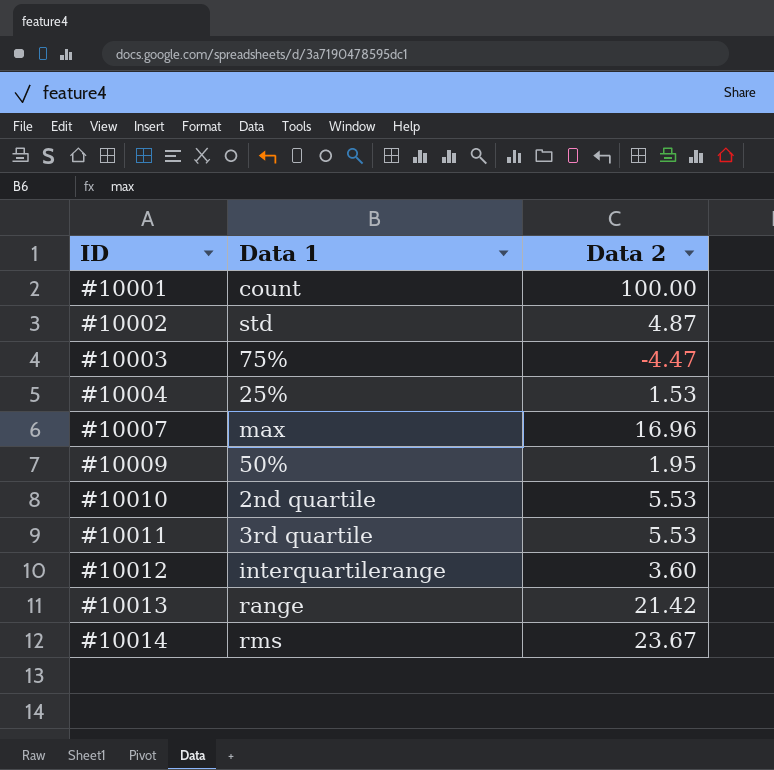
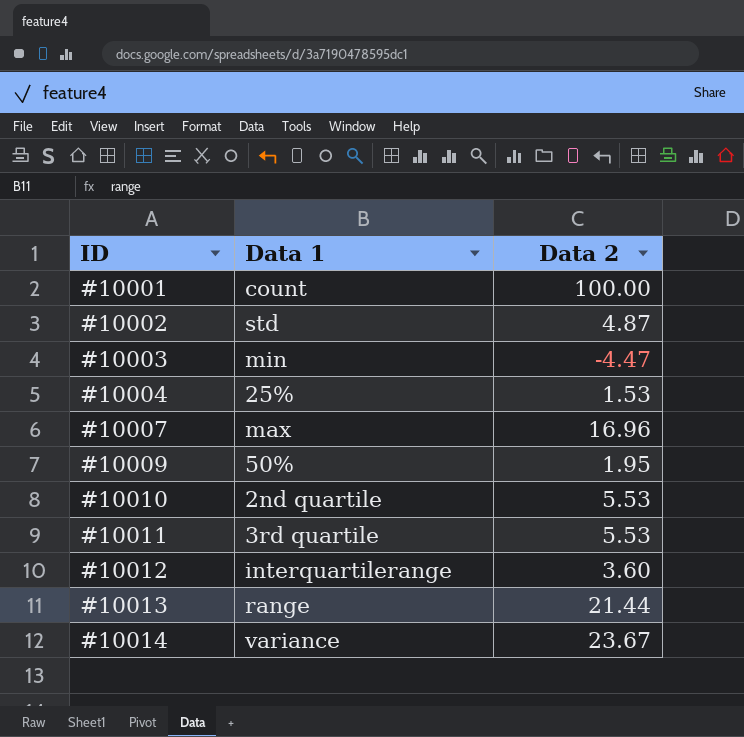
#10003 | Data 1: 75% -> min
#10013 | Data 2: 21.42 -> 21.44
#10014 | Data 1: rms -> variance

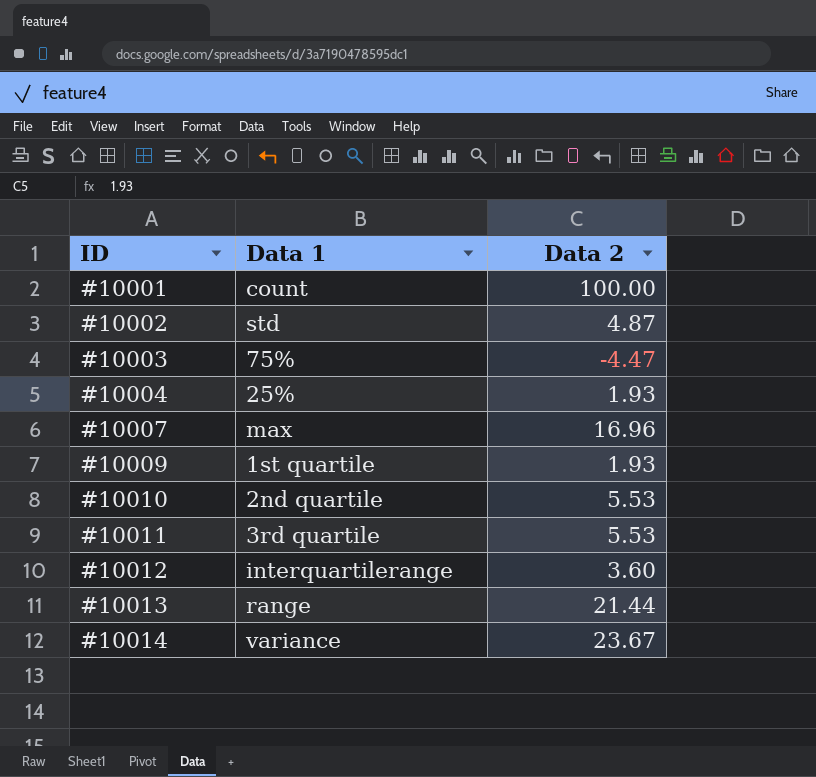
#10003 | Data 1: min -> 75%
#10004 | Data 2: 1.53 -> 1.93
#10009 | Data 1: 50% -> 1st quartile
#10009 | Data 2: 1.95 -> 1.93

